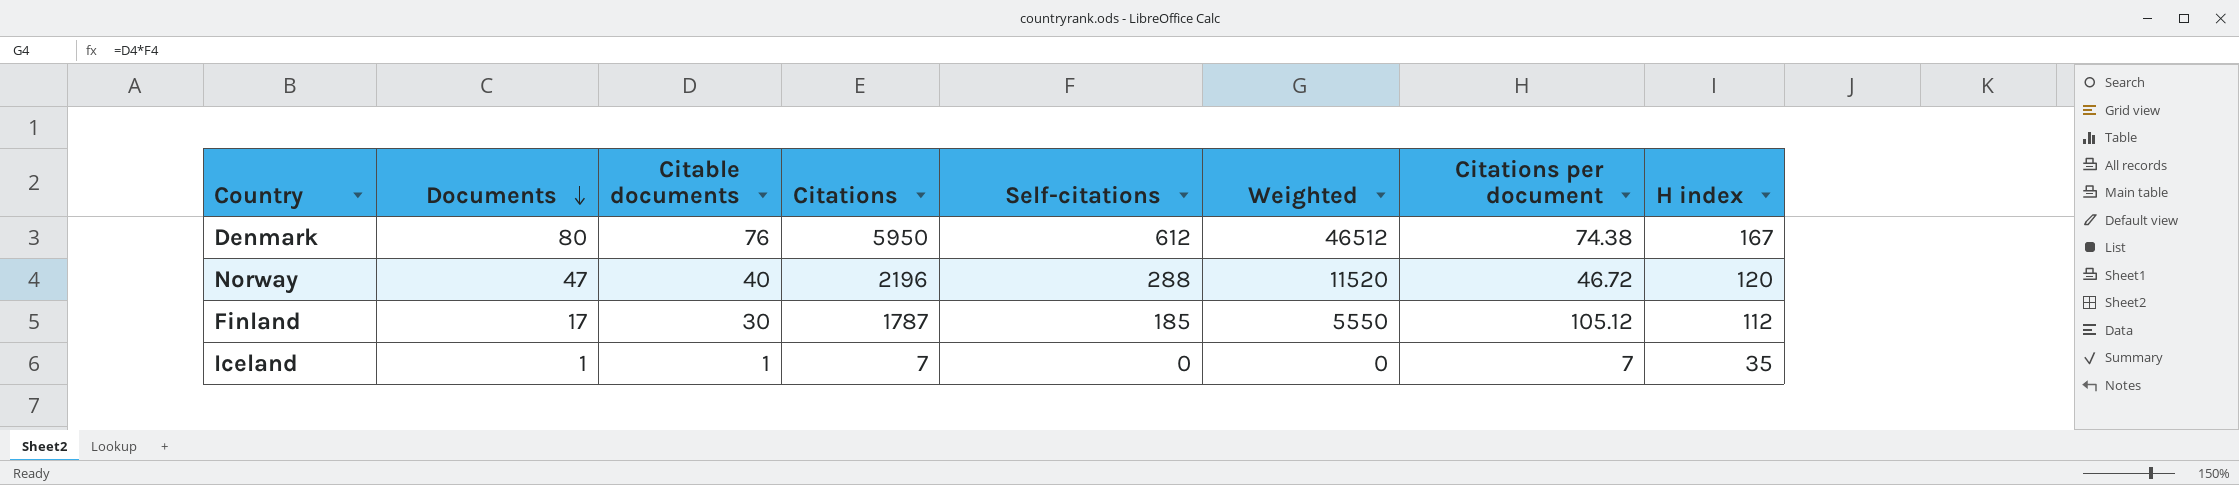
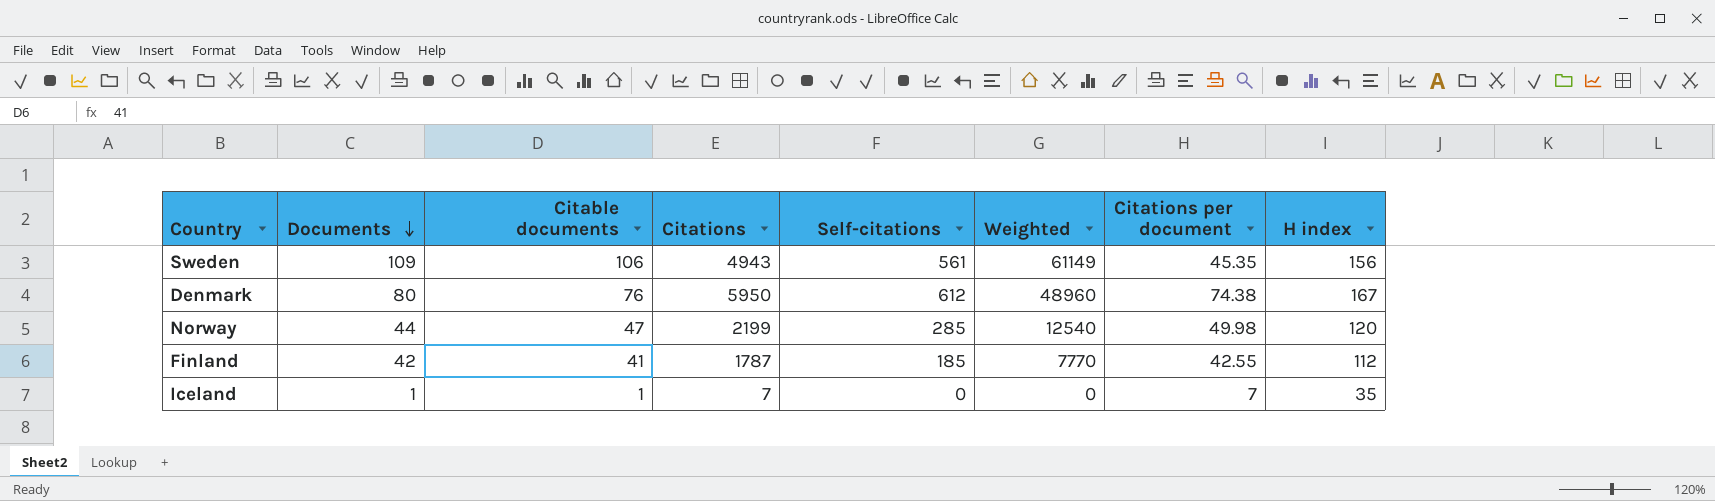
column Weighted | formula: [Citable documents] * [Self-citations] -> [Documents] * [Self-citations]
row Sweden: none -> 109 | 106 | 4943 | 561 | 61149 | 45.35 | 156
Norway | Documents: 47 -> 44
Norway | Citable documents: 40 -> 47
Norway | Citations: 2196 -> 2199
Norway | Self-citations: 288 -> 285
Norway | Citations per document: 46.72 -> 49.98
Finland | Documents: 17 -> 42
Finland | Citable documents: 30 -> 41
Finland | Citations per document: 105.12 -> 42.55

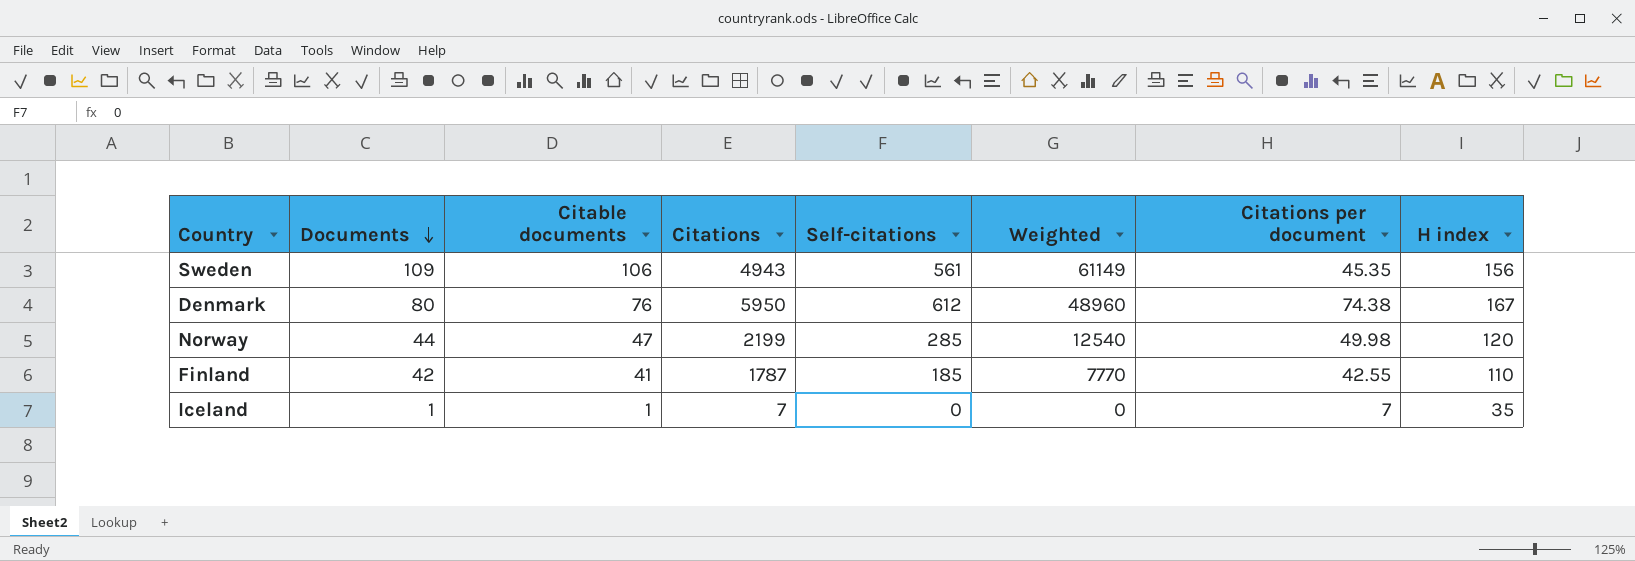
Finland | H index: 112 -> 110

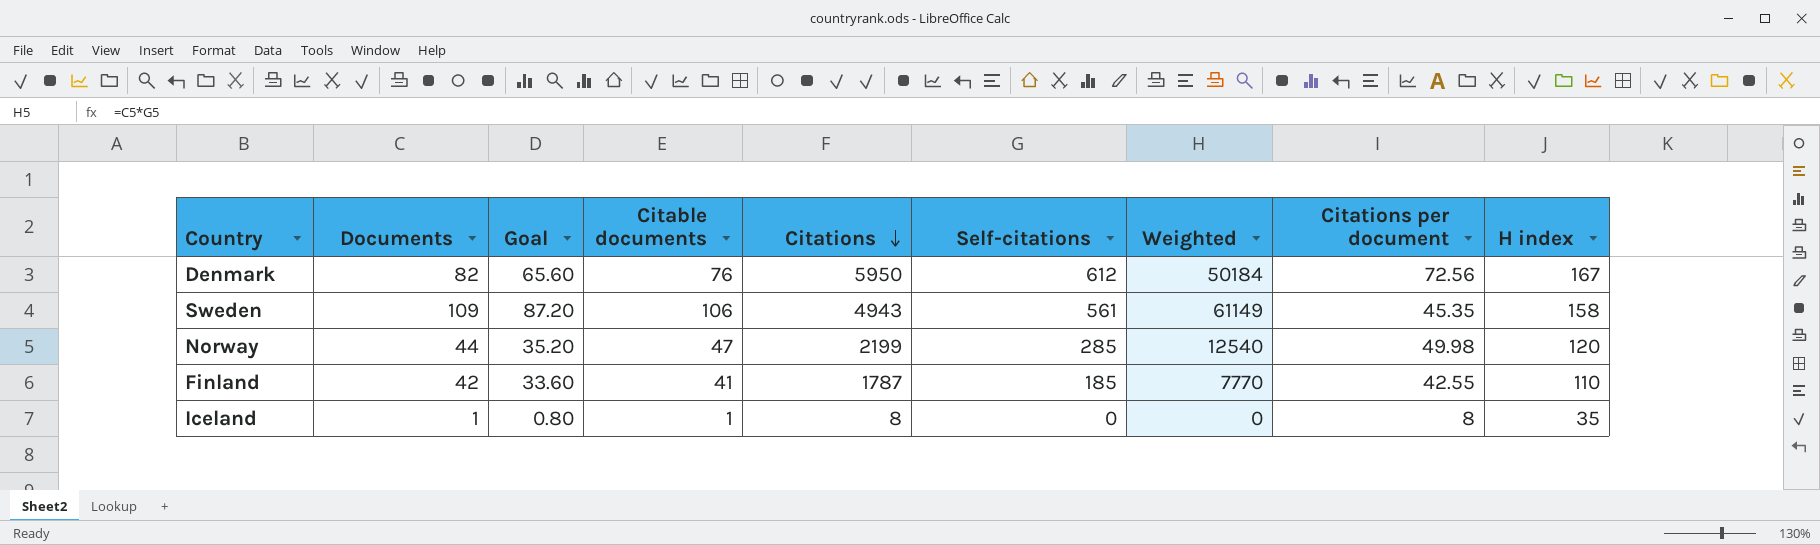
row order: Documents descending -> Citations descending
column Goal | formula: none -> [Documents] * 0.8
Denmark | Documents: 80 -> 82
Denmark | Weighted: 48960 -> 50184
Denmark | Citations per document: 74.38 -> 72.56
Sweden | H index: 156 -> 158
Iceland | Citations: 7 -> 8
Iceland | Citations per document: 7 -> 8

